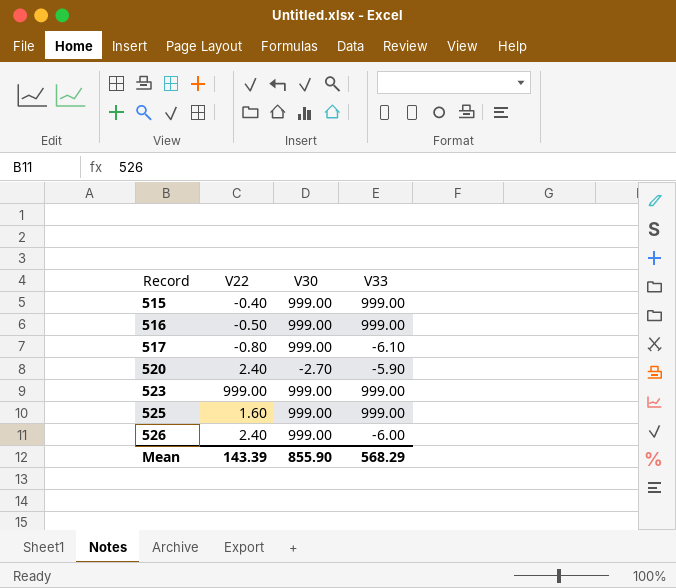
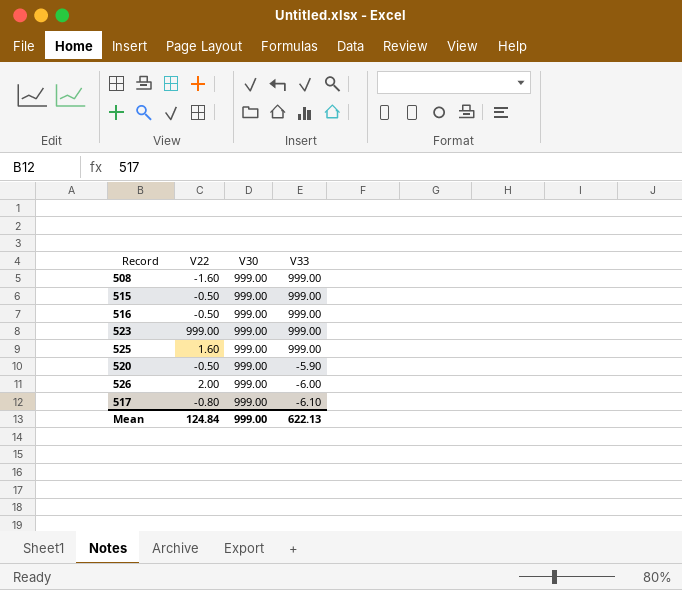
row order: Record ascending -> V33 descending
row 508: none -> -1.60 | 999.00 | 999.00
515 | V22: -0.40 -> -0.50
520 | V22: 2.40 -> -0.50
520 | V30: -2.70 -> 999.00
526 | V22: 2.40 -> 2.00
Mean | V22: 143.39 -> 124.84
Mean | V30: 855.90 -> 999.00
Mean | V33: 568.29 -> 622.13

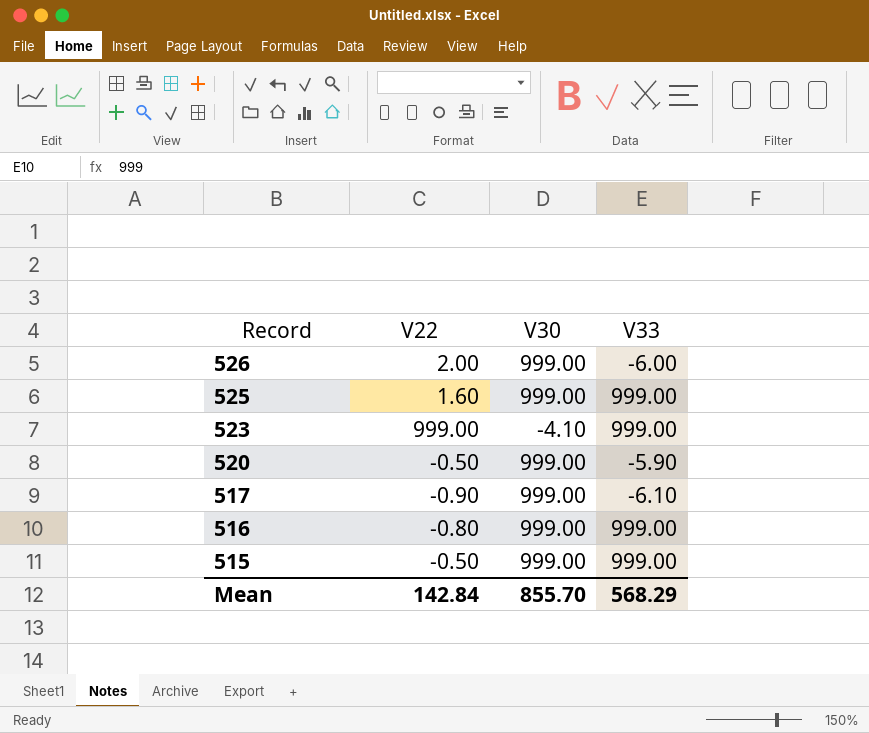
row order: V33 descending -> Record descending
row 508: -1.60 | 999.00 | 999.00 -> none
523 | V30: 999.00 -> -4.10
517 | V22: -0.80 -> -0.90
516 | V22: -0.50 -> -0.80
Mean | V22: 124.84 -> 142.84
Mean | V30: 999.00 -> 855.70
Mean | V33: 622.13 -> 568.29

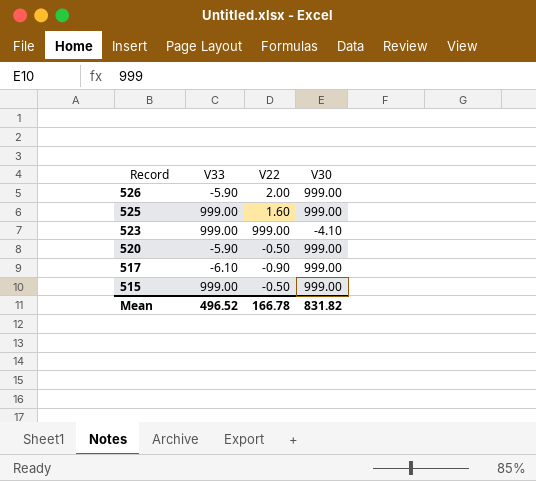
column V33 | position: 4 -> 2
row 516: -0.80 | 999.00 | 999.00 -> none
526 | V33: -6.00 -> -5.90
Mean | V33: 568.29 -> 496.52
Mean | V22: 142.84 -> 166.78
Mean | V30: 855.70 -> 831.82

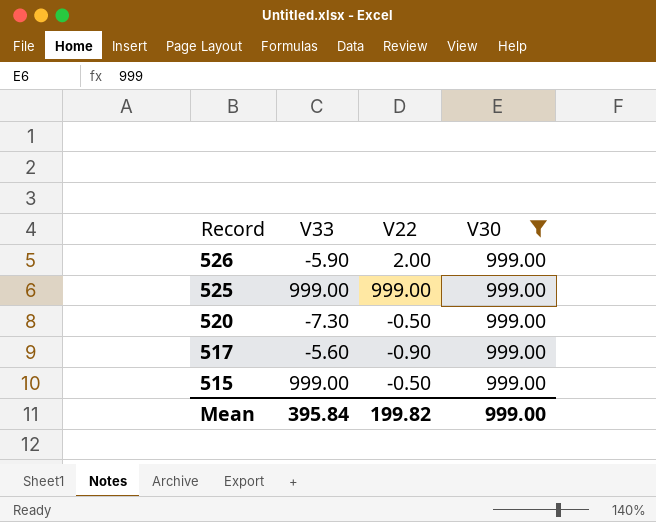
filter: none -> V30 = 999.00
525 | V22: 1.60 -> 999.00
520 | V33: -5.90 -> -7.30
517 | V33: -6.10 -> -5.60
Mean | V33: 496.52 -> 395.84
Mean | V22: 166.78 -> 199.82
Mean | V30: 831.82 -> 999.00

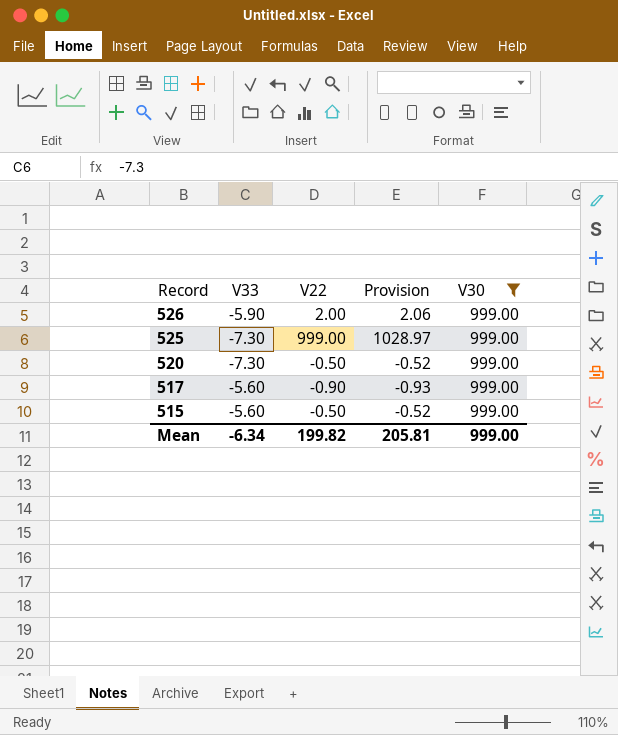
column Provision | formula: none -> [V22] * 1.03
525 | V33: 999.00 -> -7.30
515 | V33: 999.00 -> -5.60
Mean | V33: 395.84 -> -6.34

